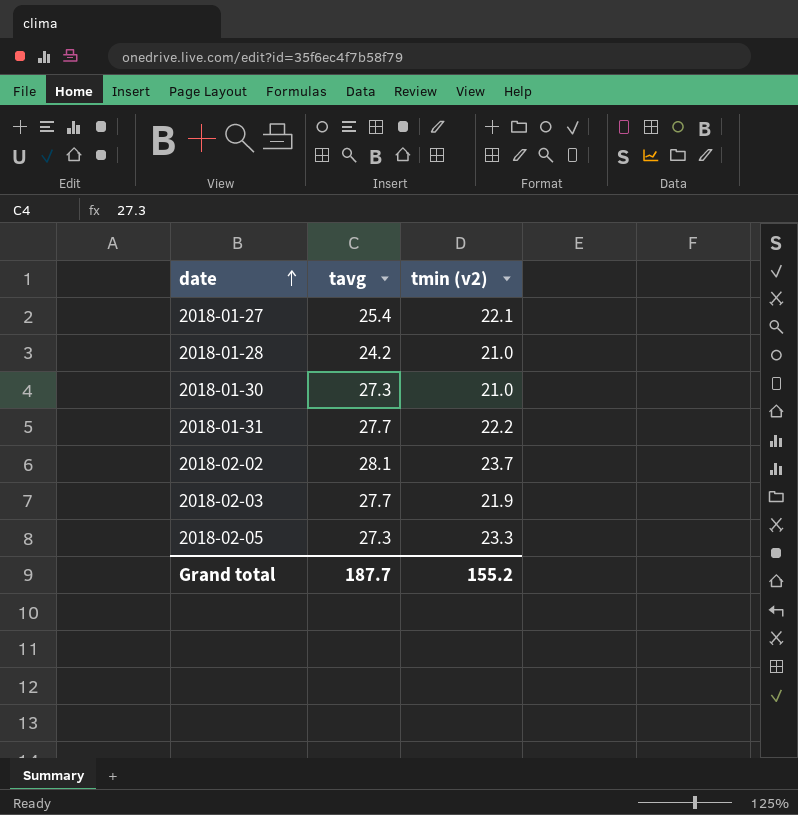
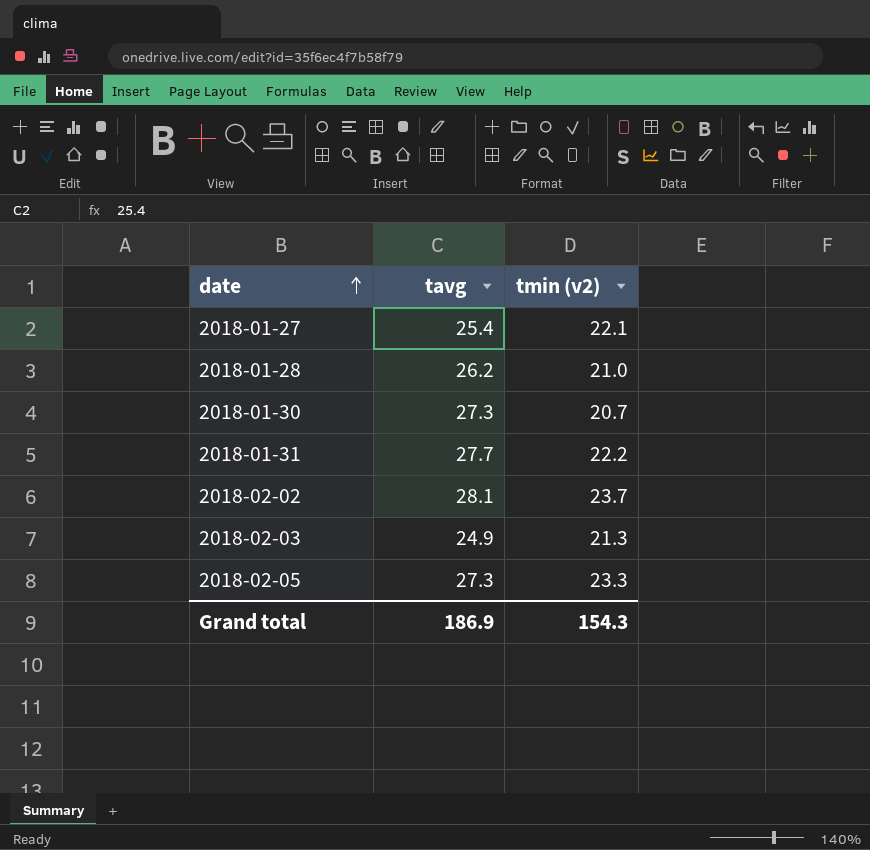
2018-01-28 | tavg: 24.2 -> 26.2
2018-01-30 | tmin (v2): 21.0 -> 20.7
2018-02-03 | tavg: 27.7 -> 24.9
2018-02-03 | tmin (v2): 21.9 -> 21.3
Grand total | tavg: 187.7 -> 186.9
Grand total | tmin (v2): 155.2 -> 154.3

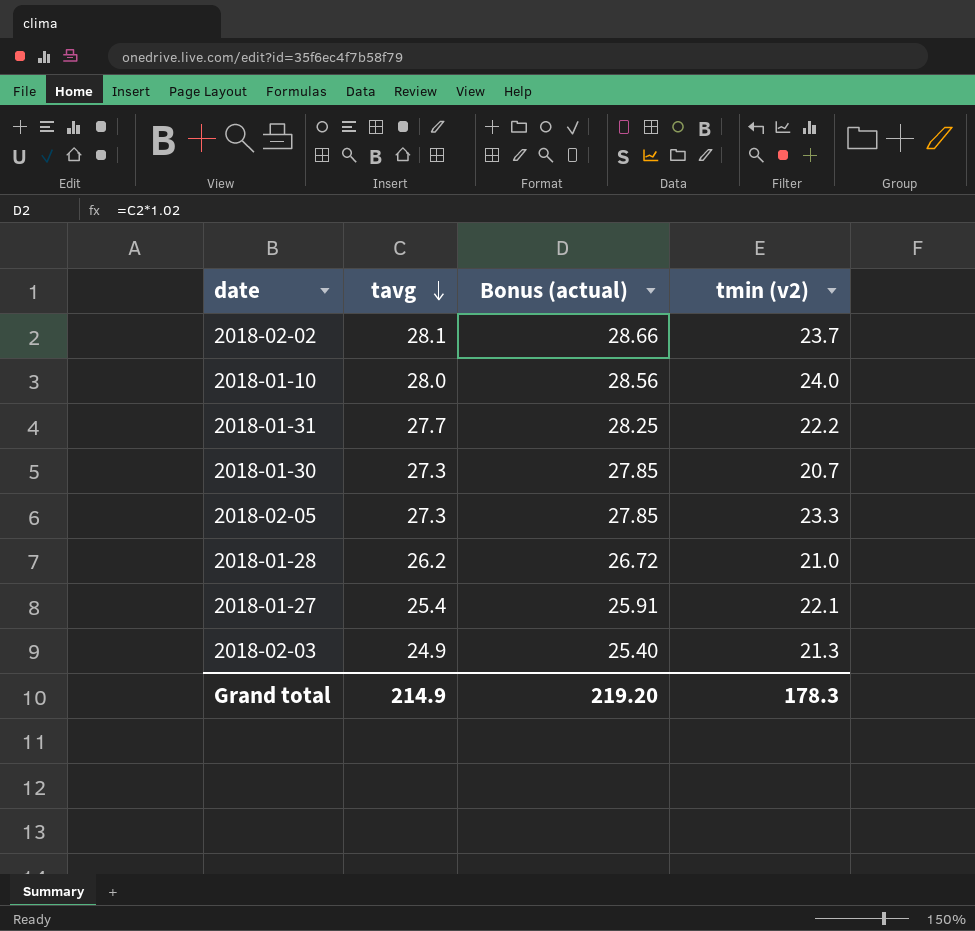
row order: date ascending -> tavg descending
column Bonus (actual) | formula: none -> [tavg] * 1.02
row 2018-01-10: none -> 28.0 | 28.56 | 24.0
Grand total | tavg: 186.9 -> 214.9
Grand total | tmin (v2): 154.3 -> 178.3

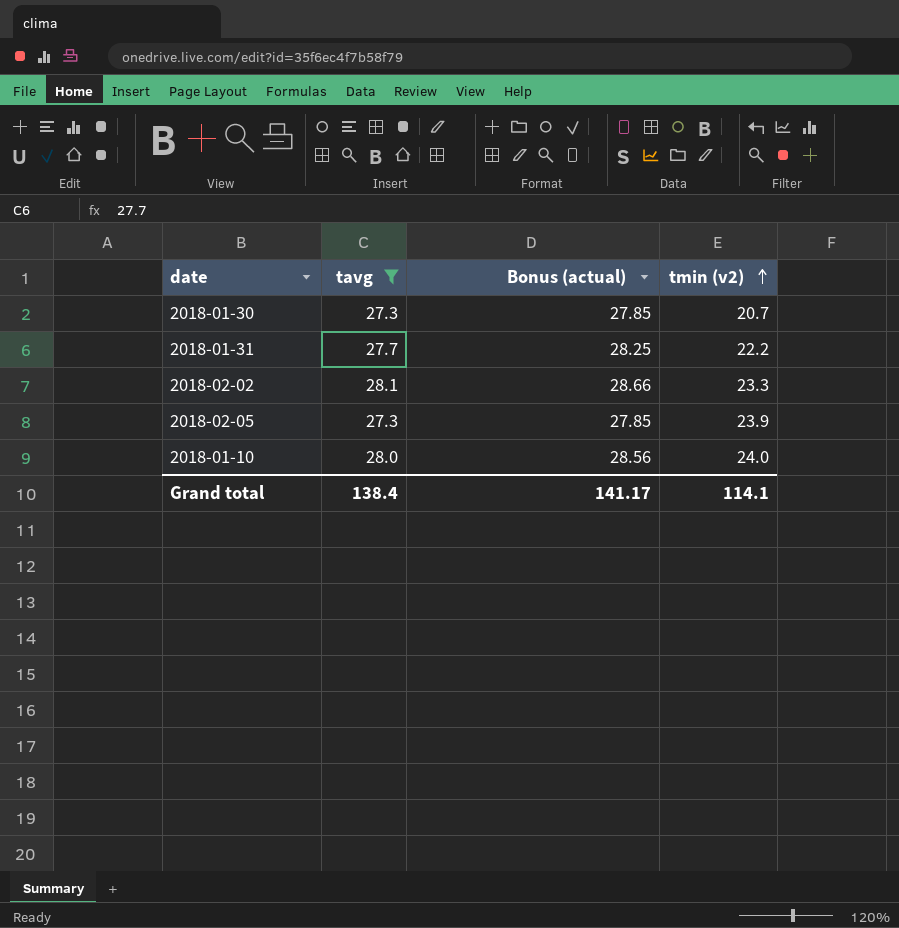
filter: none -> tavg >= 27.3
row order: tavg descending -> tmin (v2) ascending
2018-02-02 | tmin (v2): 23.7 -> 23.3
2018-02-05 | tmin (v2): 23.3 -> 23.9
Grand total | tavg: 214.9 -> 138.4
Grand total | Bonus (actual): 219.20 -> 141.17
Grand total | tmin (v2): 178.3 -> 114.1

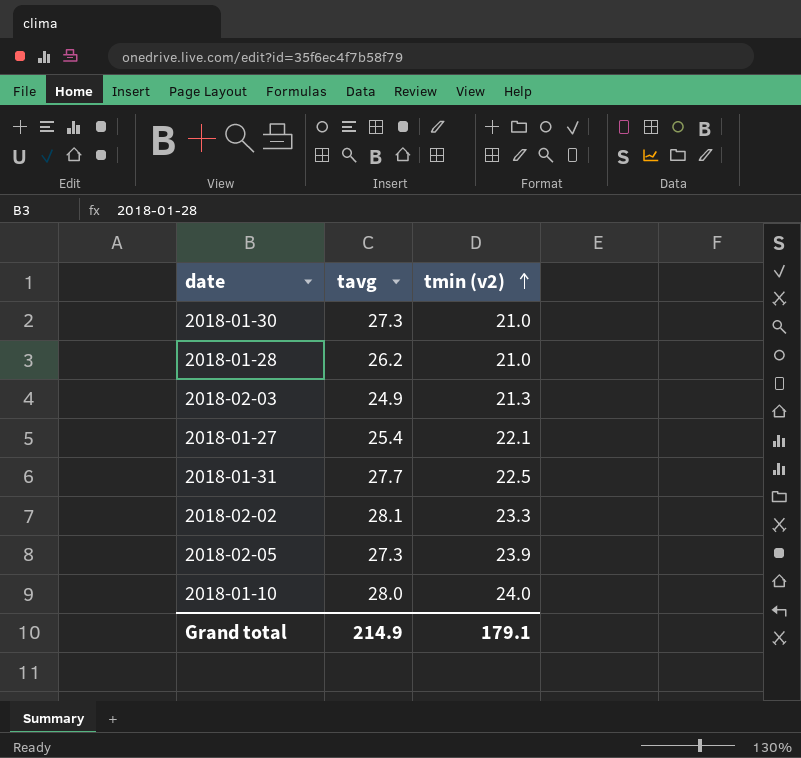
filter: tavg >= 27.3 -> none
column Bonus (actual) | formula: [tavg] * 1.02 -> none
2018-01-30 | tmin (v2): 20.7 -> 21.0
2018-01-31 | tmin (v2): 22.2 -> 22.5
Grand total | tavg: 138.4 -> 214.9
Grand total | tmin (v2): 114.1 -> 179.1

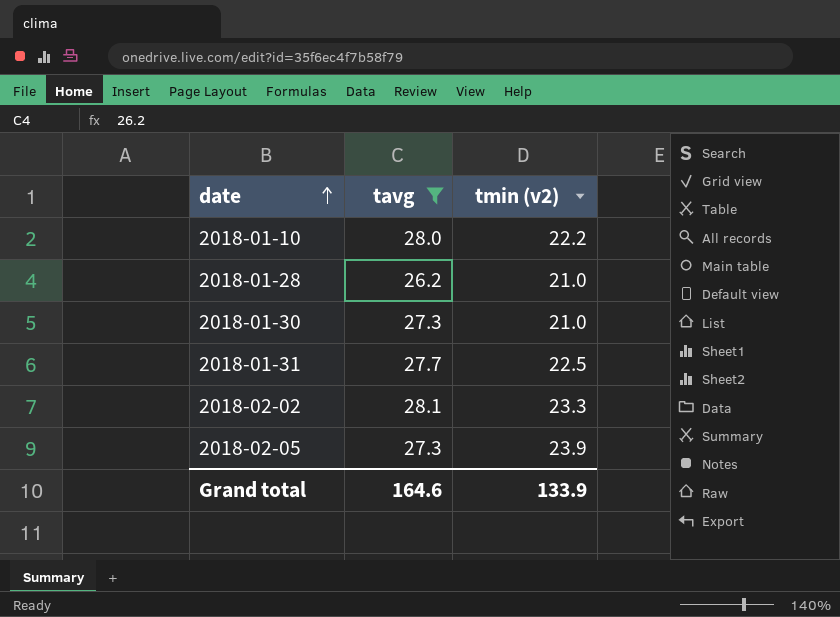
filter: none -> tavg >= 26.2
row order: tmin (v2) ascending -> date ascending
2018-01-10 | tmin (v2): 24.0 -> 22.2
Grand total | tavg: 214.9 -> 164.6
Grand total | tmin (v2): 179.1 -> 133.9

